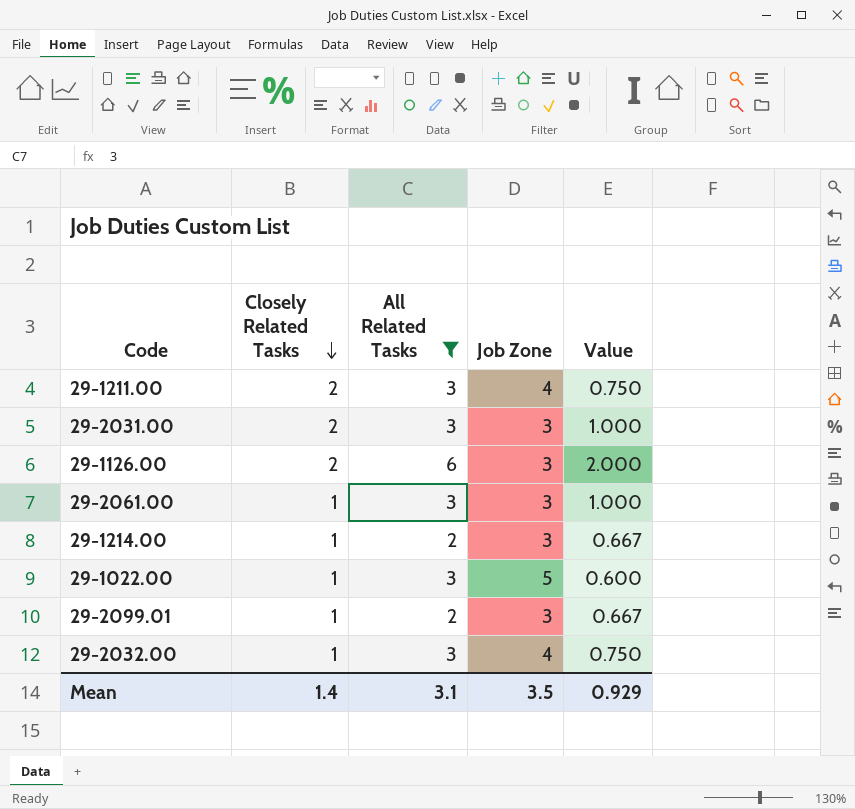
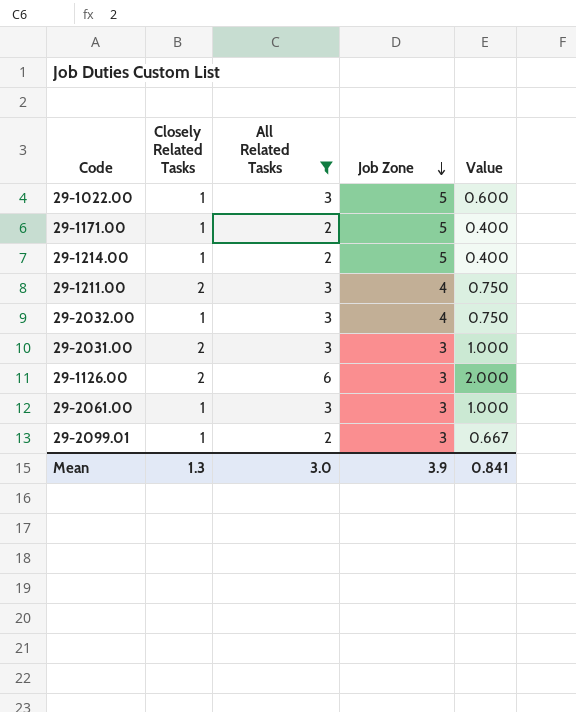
row order: Closely Related Tasks descending -> Job Zone descending
row 29-1171.00: none -> 1 | 2 | 5 | 0.400
29-1214.00 | Job Zone: 3 -> 5
29-1214.00 | Value: 0.667 -> 0.400
Mean | Closely Related Tasks: 1.4 -> 1.3
Mean | All Related Tasks: 3.1 -> 3.0
Mean | Job Zone: 3.5 -> 3.9
Mean | Value: 0.929 -> 0.841

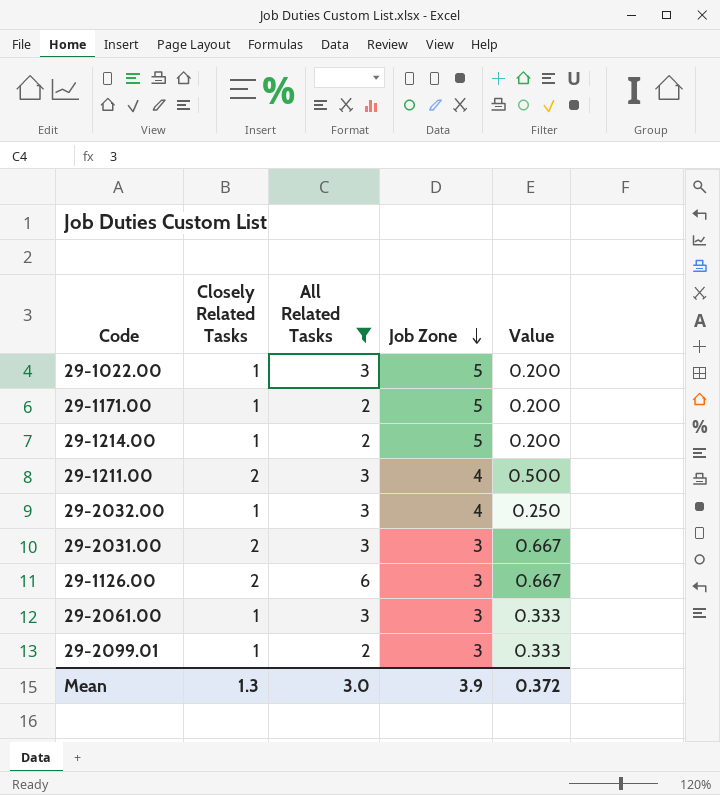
column Value | formula: [All Related Tasks] / [Job Zone] -> [Closely Related Tasks] / [Job Zone]
Mean | Value: 0.841 -> 0.372

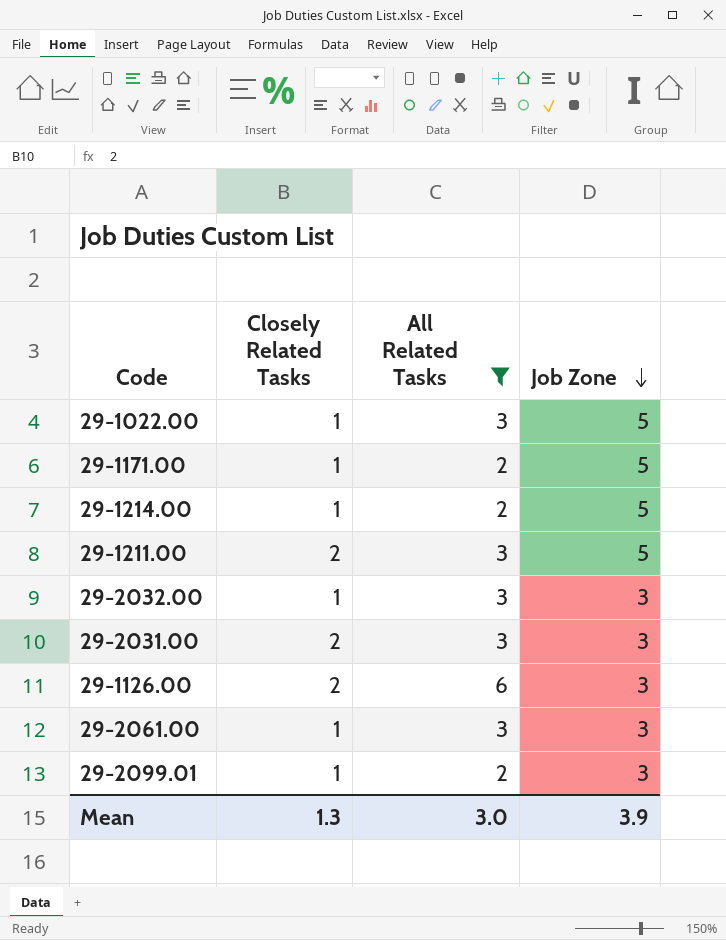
column Value | formula: [Closely Related Tasks] / [Job Zone] -> none
29-1211.00 | Job Zone: 4 -> 5
29-2032.00 | Job Zone: 4 -> 3

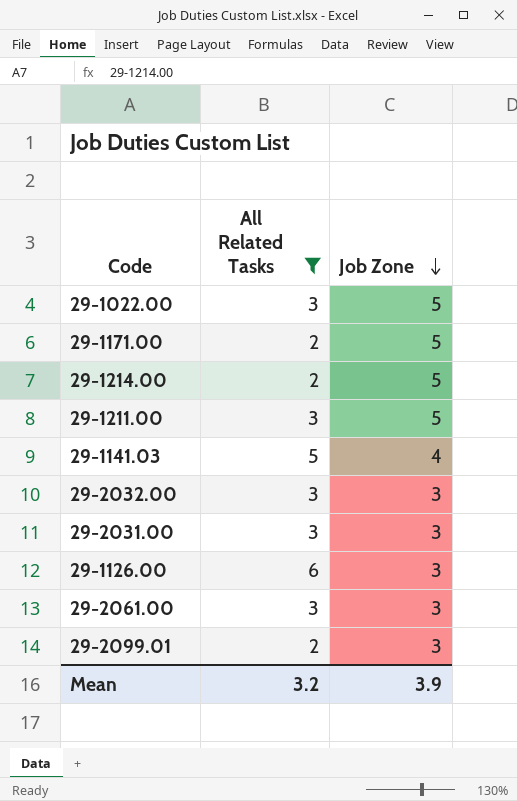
column Closely Related Tasks | position: 2 -> none
row 29-1141.03: none -> 5 | 4
Mean | All Related Tasks: 3.0 -> 3.2

